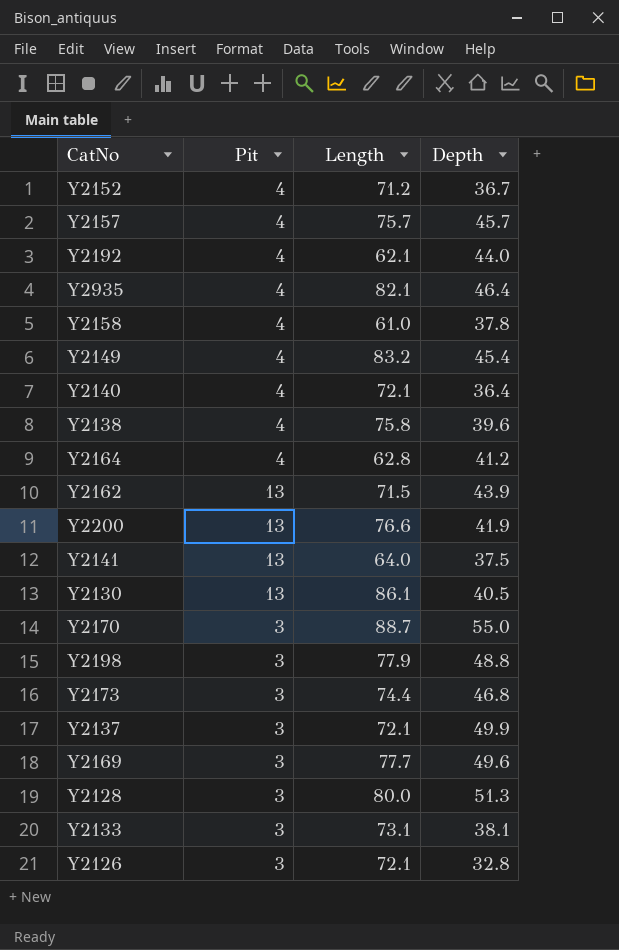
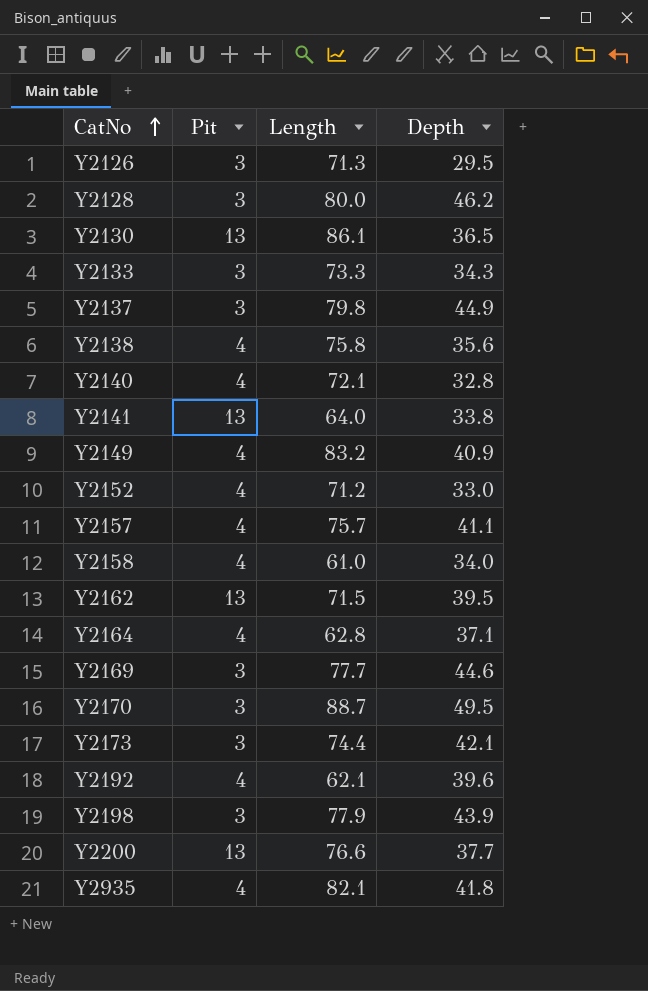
row order: none -> CatNo ascending
Y2126 | Length: 72.1 -> 71.3
Y2126 | Depth: 32.8 -> 29.5
Y2128 | Depth: 51.3 -> 46.2
Y2130 | Depth: 40.5 -> 36.5
Y2133 | Length: 73.1 -> 73.3
Y2133 | Depth: 38.1 -> 34.3
Y2137 | Length: 72.1 -> 79.8
Y2137 | Depth: 49.9 -> 44.9
Y2138 | Depth: 39.6 -> 35.6
Y2140 | Depth: 36.4 -> 32.8
Y2141 | Depth: 37.5 -> 33.8
Y2149 | Depth: 45.4 -> 40.9
Y2152 | Depth: 36.7 -> 33.0
Y2157 | Depth: 45.7 -> 41.1
Y2158 | Depth: 37.8 -> 34.0
Y2162 | Depth: 43.9 -> 39.5
Y2164 | Depth: 41.2 -> 37.1
Y2169 | Depth: 49.6 -> 44.6
Y2170 | Depth: 55.0 -> 49.5
Y2173 | Depth: 46.8 -> 42.1
Y2192 | Depth: 44.0 -> 39.6
Y2198 | Depth: 48.8 -> 43.9
Y2200 | Depth: 41.9 -> 37.7
Y2935 | Depth: 46.4 -> 41.8

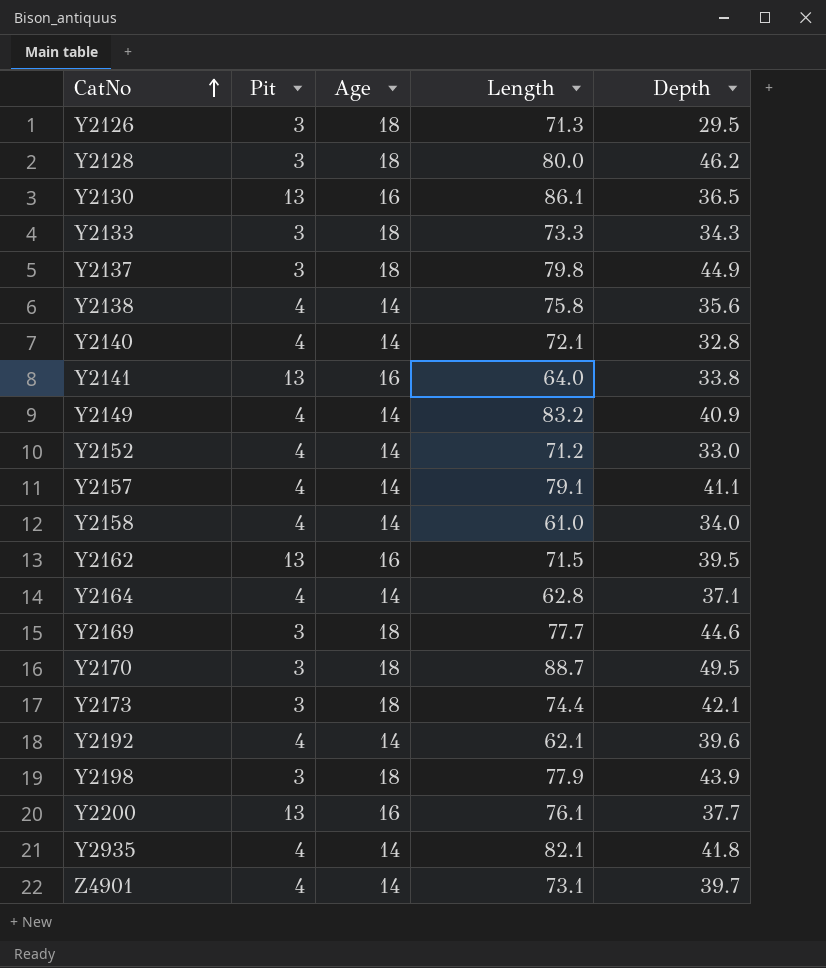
column Age | position: none -> 3
Y2157 | Length: 75.7 -> 79.1
Y2200 | Length: 76.6 -> 76.1
row Z4901: none -> 4 | 14 | 73.1 | 39.7

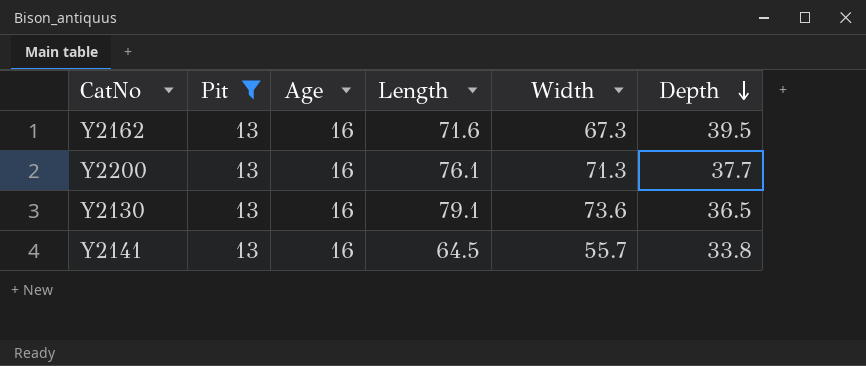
filter: none -> Pit = 13
row order: CatNo ascending -> Depth descending
column Width | position: none -> 5
Y2162 | Length: 71.5 -> 71.6
Y2130 | Length: 86.1 -> 79.1
Y2141 | Length: 64.0 -> 64.5

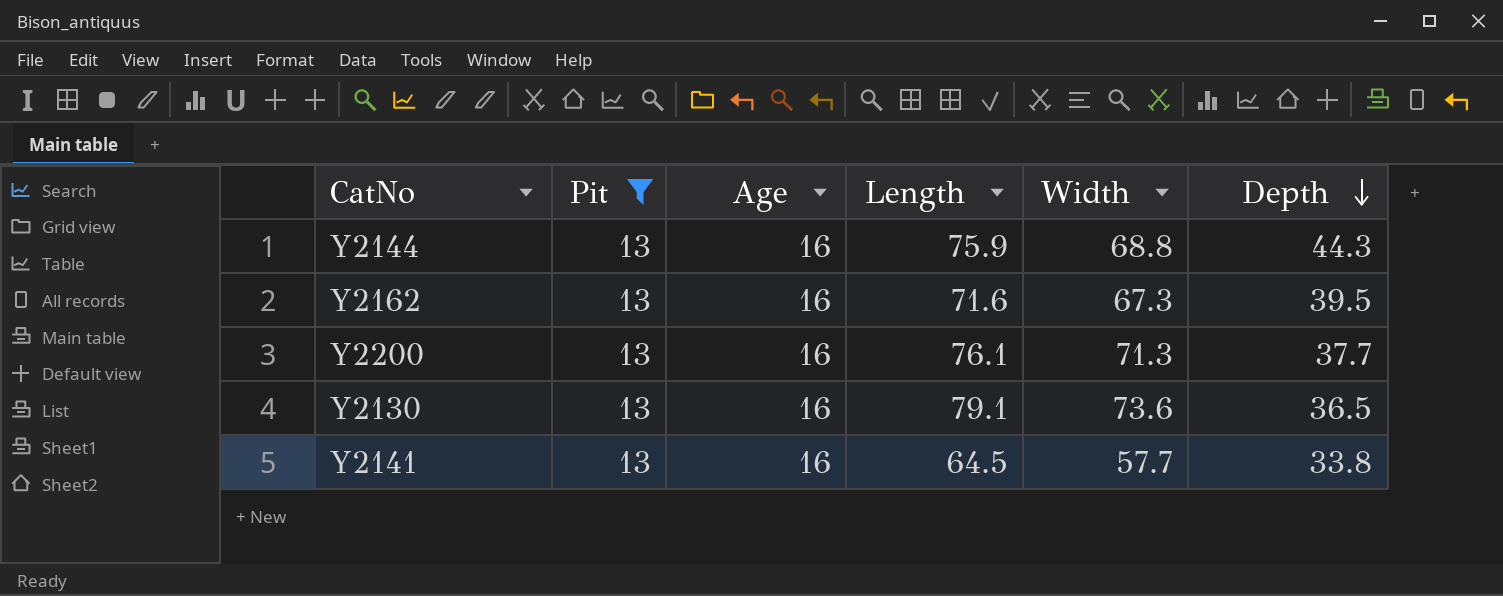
row Y2144: none -> 13 | 16 | 75.9 | 68.8 | 44.3
Y2141 | Width: 55.7 -> 57.7

